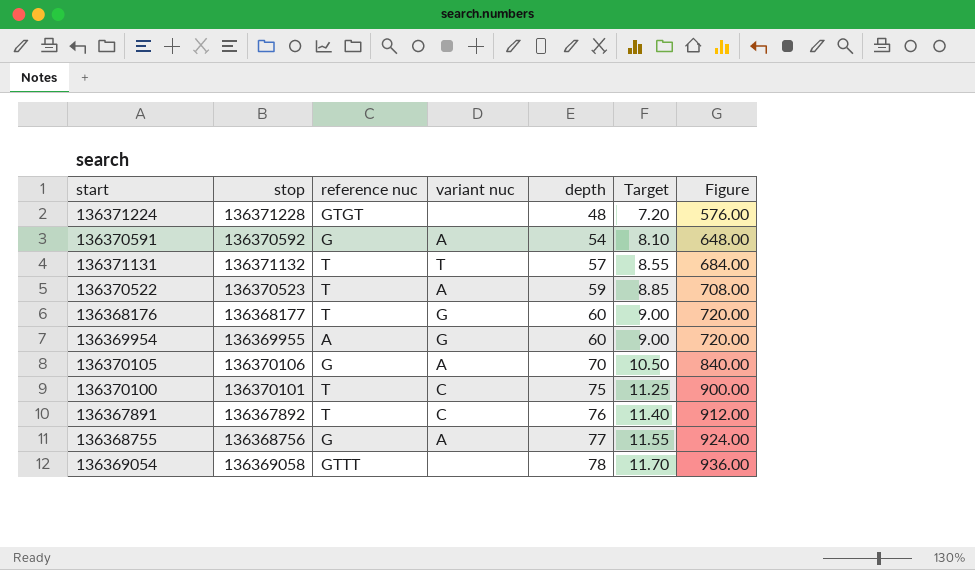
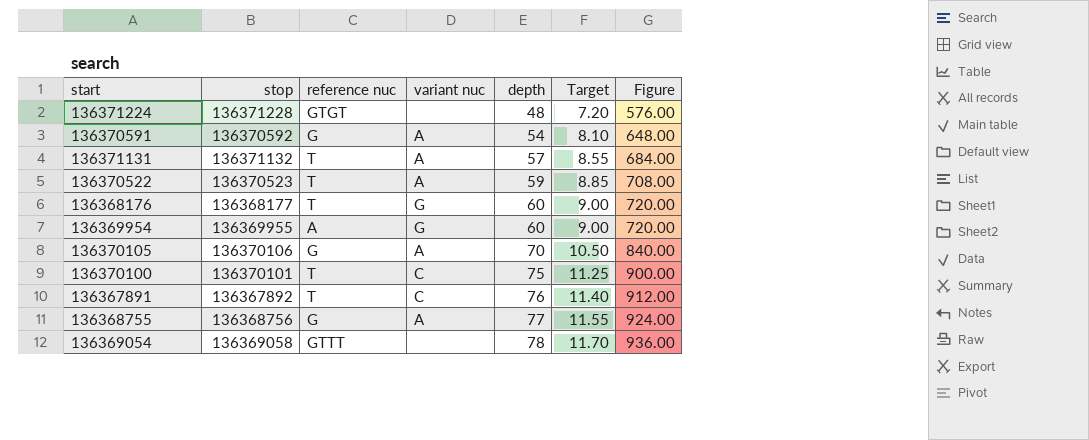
136371131 | variant nuc: T -> A

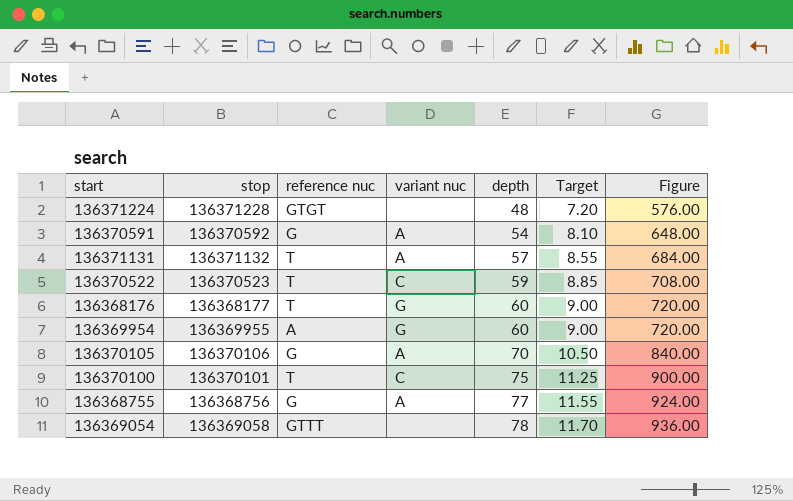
row 136367891: 136367892 | T | C | 76 | 11.40 | 912.00 -> none
136370522 | variant nuc: A -> C

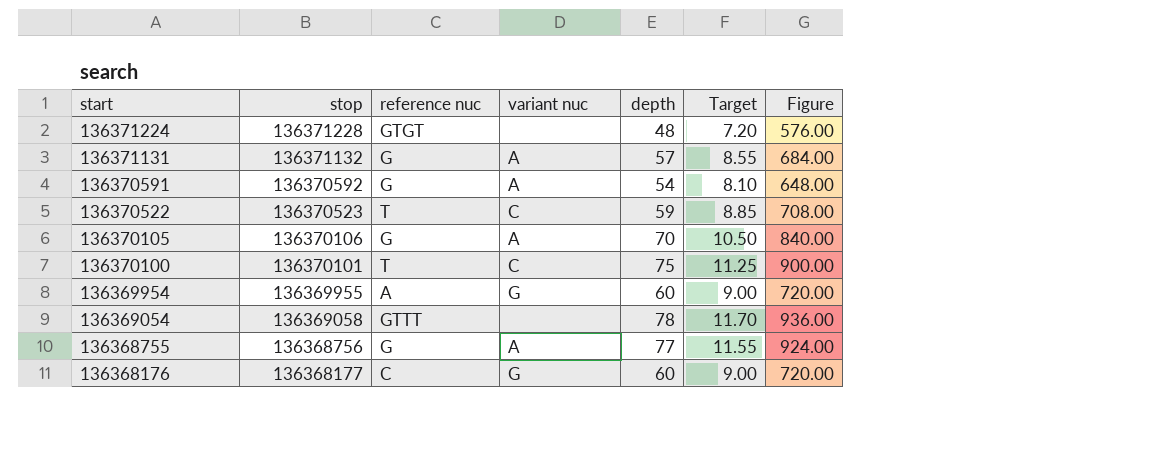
row order: depth ascending -> start descending
136371131 | reference nuc: T -> G
136368176 | reference nuc: T -> C

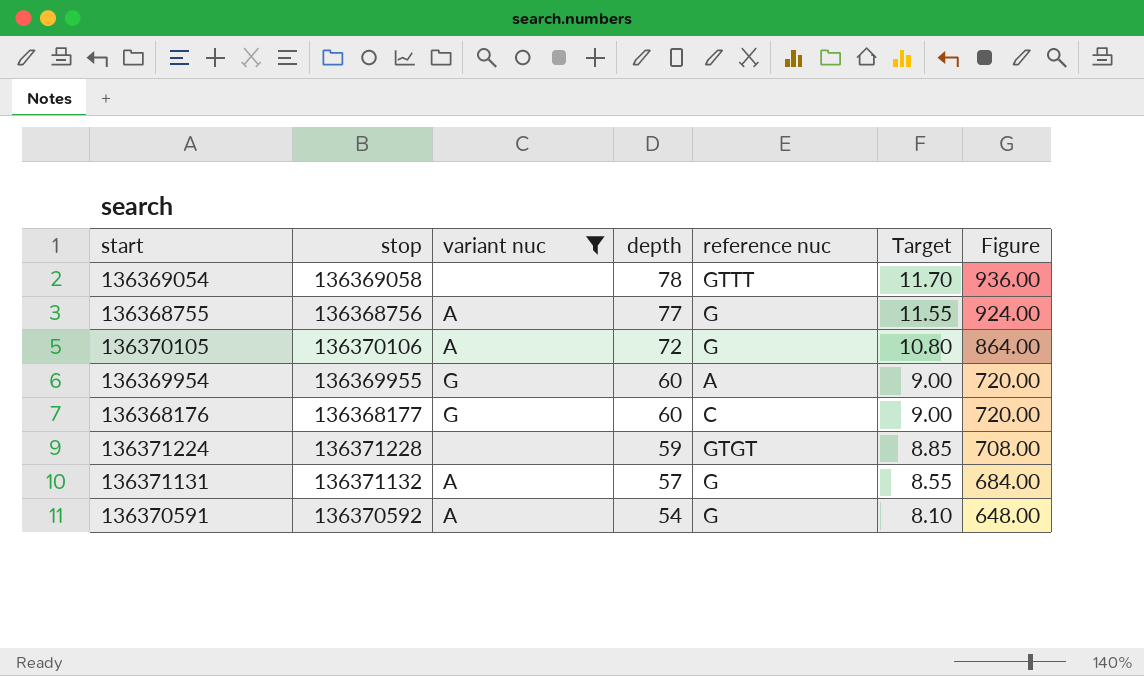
filter: none -> variant nuc != C
row order: start descending -> depth descending
column reference nuc | position: 3 -> 5
136370105 | depth: 70 -> 72
136370105 | Target: 10.50 -> 10.80
136370105 | Figure: 840.00 -> 864.00
136371224 | depth: 48 -> 59
136371224 | Target: 7.20 -> 8.85
136371224 | Figure: 576.00 -> 708.00

